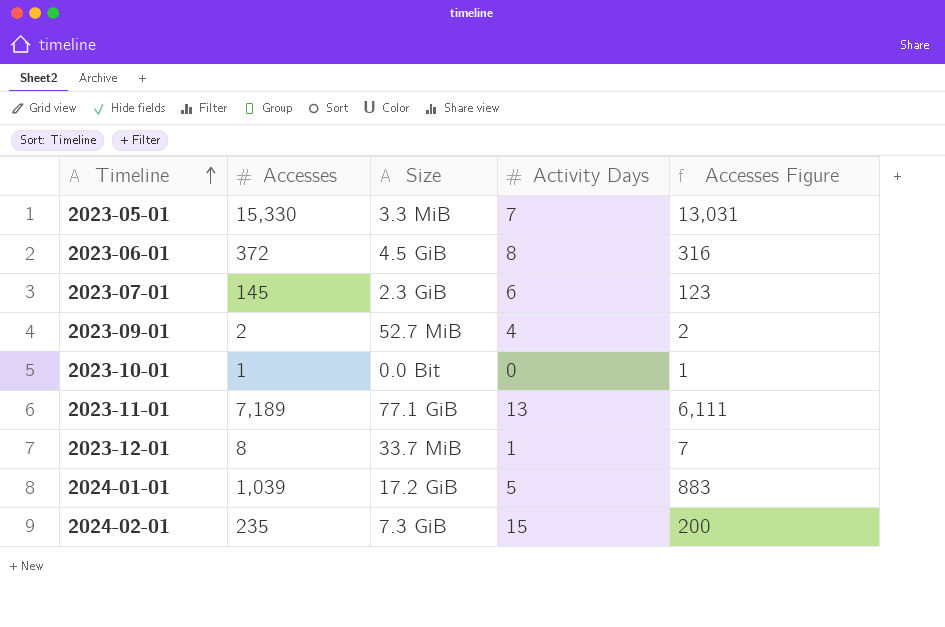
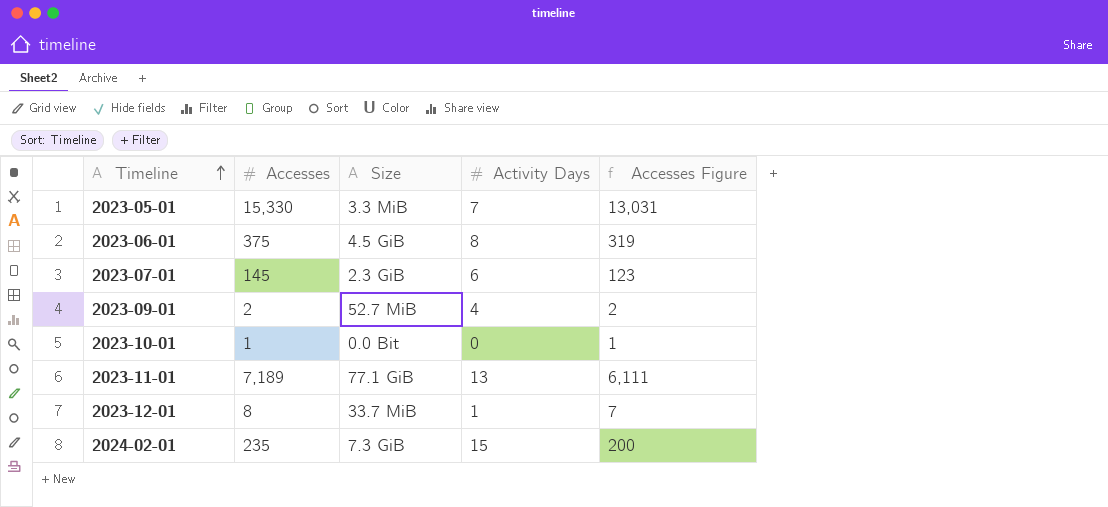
row 2024-01-01: 1,039 | 17.2 GiB | 5 | 883 -> none
2023-06-01 | Accesses: 372 -> 375
2023-06-01 | Accesses Figure: 316 -> 319

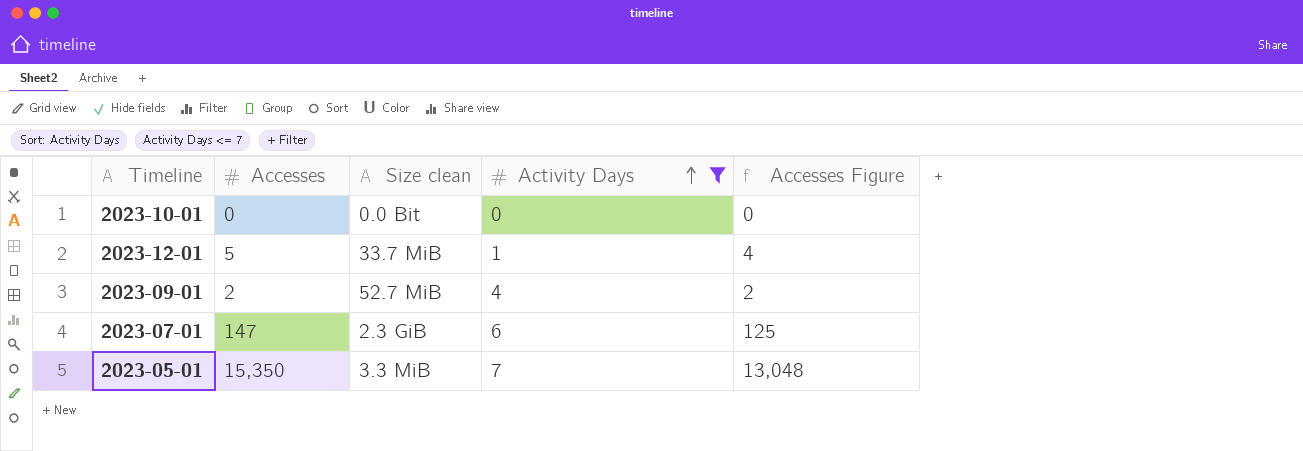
filter: none -> Activity Days <= 7
row order: Timeline ascending -> Activity Days ascending
column name: Size -> Size clean
2023-10-01 | Accesses: 1 -> 0
2023-10-01 | Accesses Figure: 1 -> 0
2023-12-01 | Accesses: 8 -> 5
2023-12-01 | Accesses Figure: 7 -> 4
2023-07-01 | Accesses: 145 -> 147
2023-07-01 | Accesses Figure: 123 -> 125
2023-05-01 | Accesses: 15,330 -> 15,350
2023-05-01 | Accesses Figure: 13,031 -> 13,048

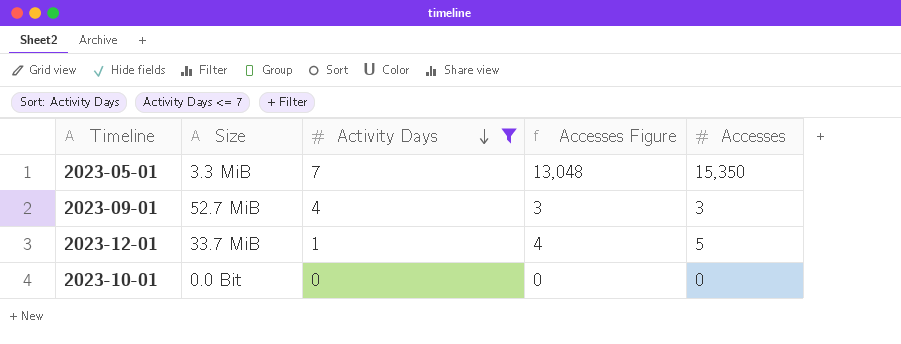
row order: Activity Days ascending -> Activity Days descending
column name: Size clean -> Size
column Accesses | position: 2 -> 5
row 2023-07-01: 147 | 2.3 GiB | 6 | 125 -> none
2023-09-01 | Accesses Figure: 2 -> 3
2023-09-01 | Accesses: 2 -> 3

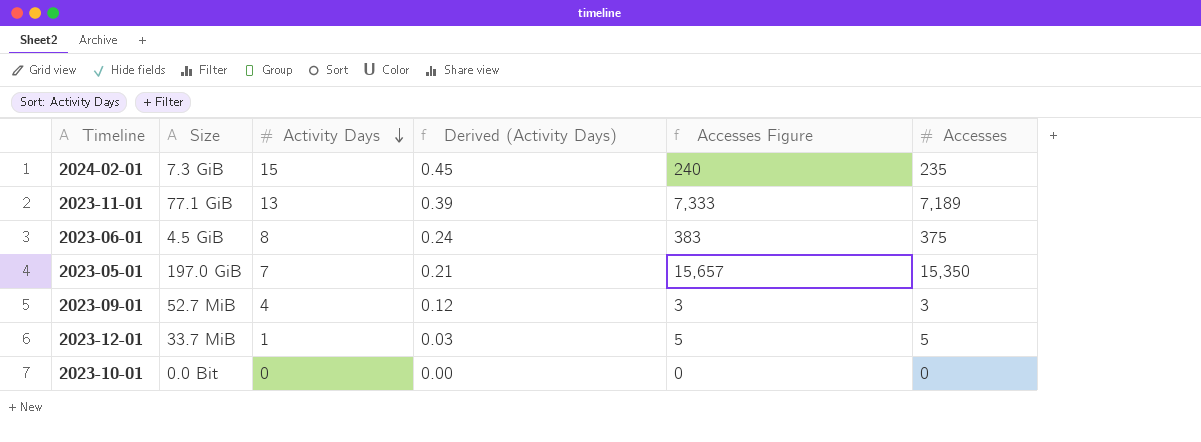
filter: Activity Days <= 7 -> none
column Derived (Activity Days) | formula: none -> [Activity Days] * 0.03
column Accesses Figure | formula: [Accesses] * 0.85 -> [Accesses] * 1.02
2023-05-01 | Size: 3.3 MiB -> 197.0 GiB

